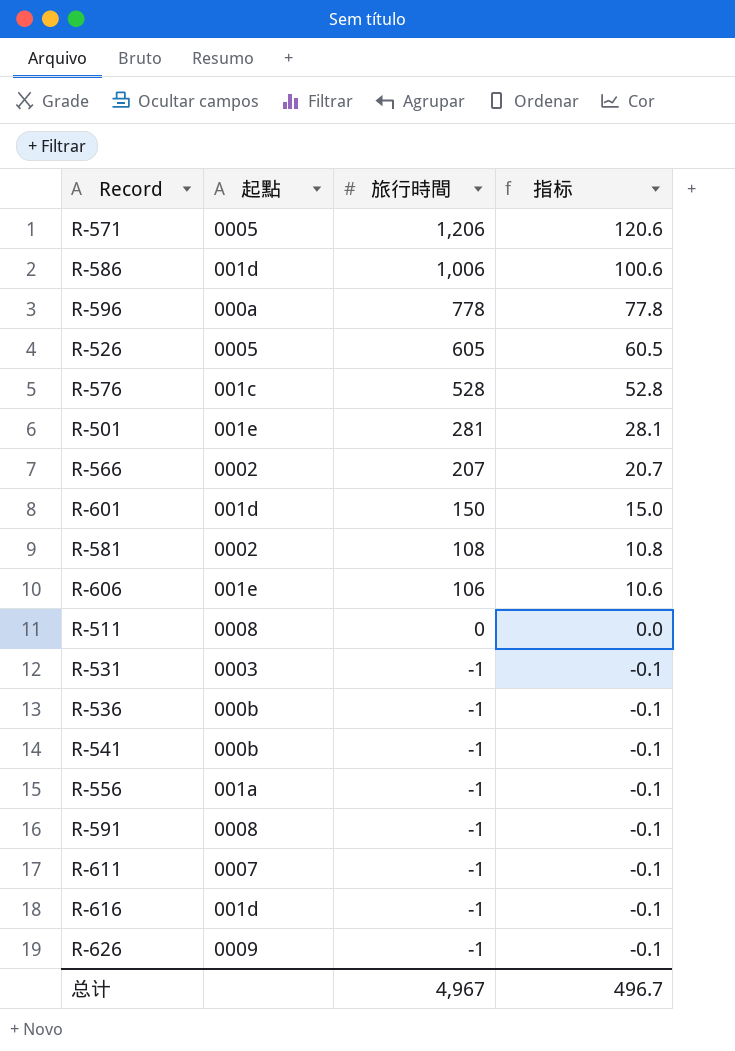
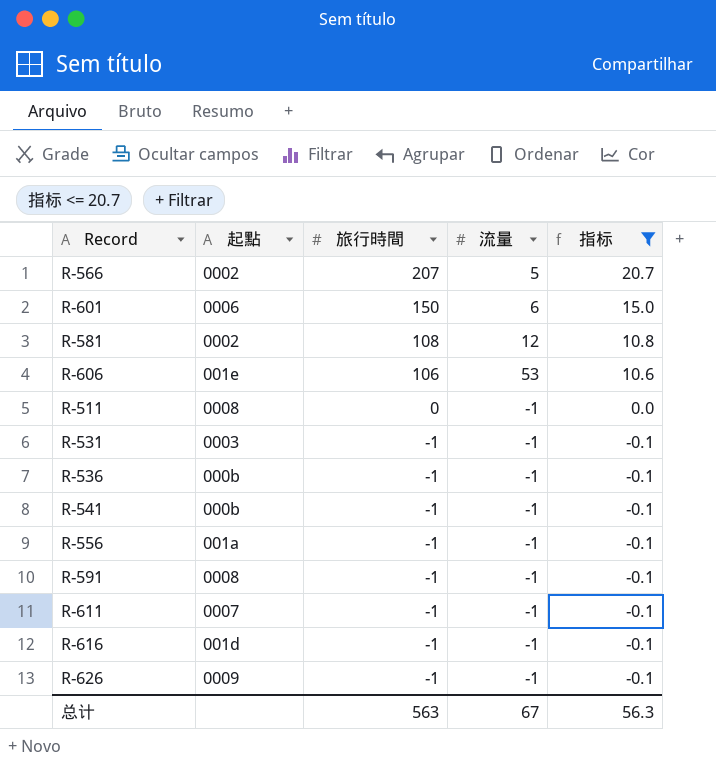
filter: none -> 指标 <= 20.7
column 流量 | position: none -> 4
R-601 | 起點: 001d -> 0006
总计 | 旅行時間: 4,967 -> 563
总计 | 指标: 496.7 -> 56.3

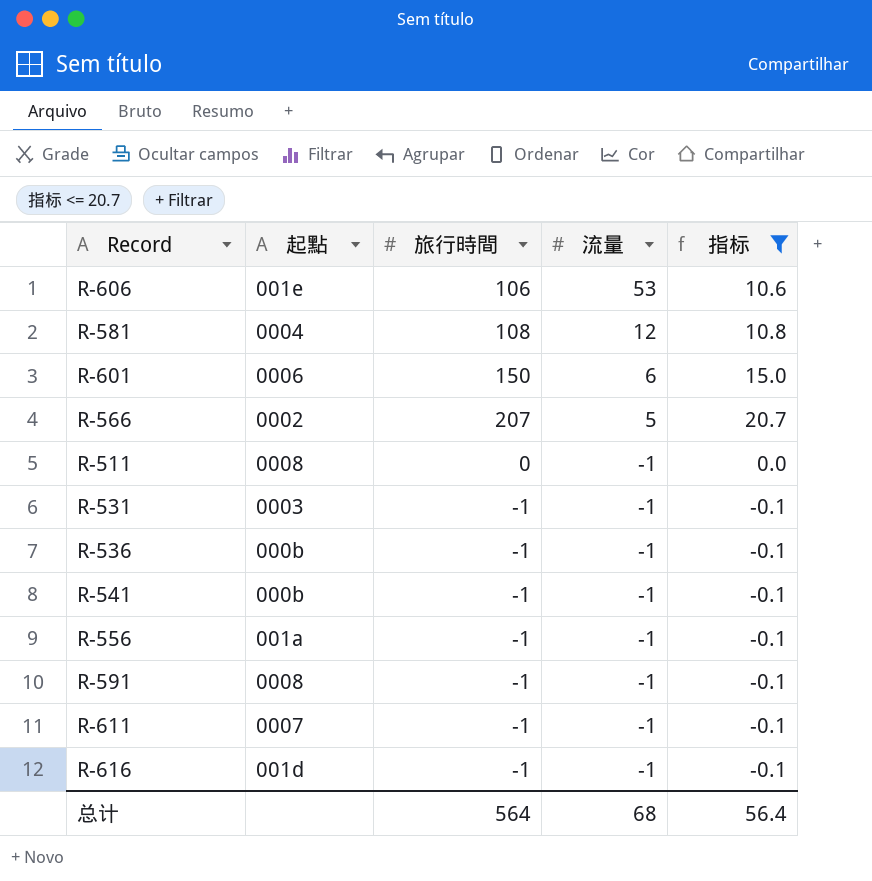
row order: 旅行時間 descending -> 流量 descending
row R-626: 0009 | -1 | -1 | -0.1 -> none
R-581 | 起點: 0002 -> 0004
总计 | 旅行時間: 563 -> 564
总计 | 流量: 67 -> 68
总计 | 指标: 56.3 -> 56.4

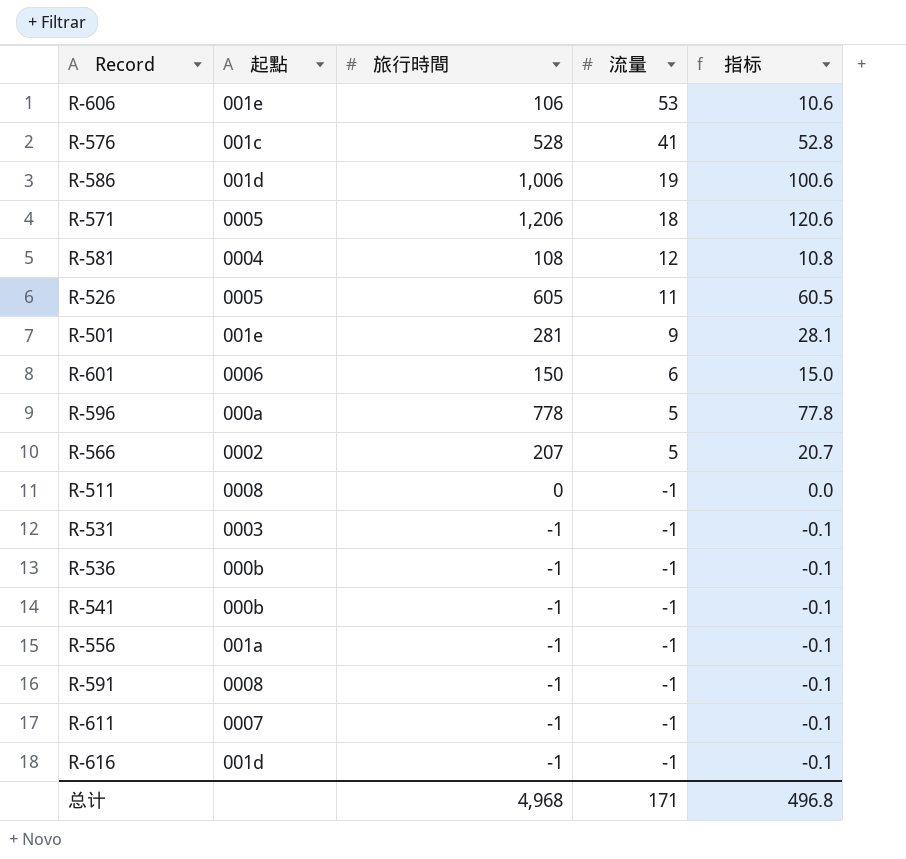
filter: 指标 <= 20.7 -> none
总计 | 旅行時間: 564 -> 4,968
总计 | 流量: 68 -> 171
总计 | 指标: 56.4 -> 496.8

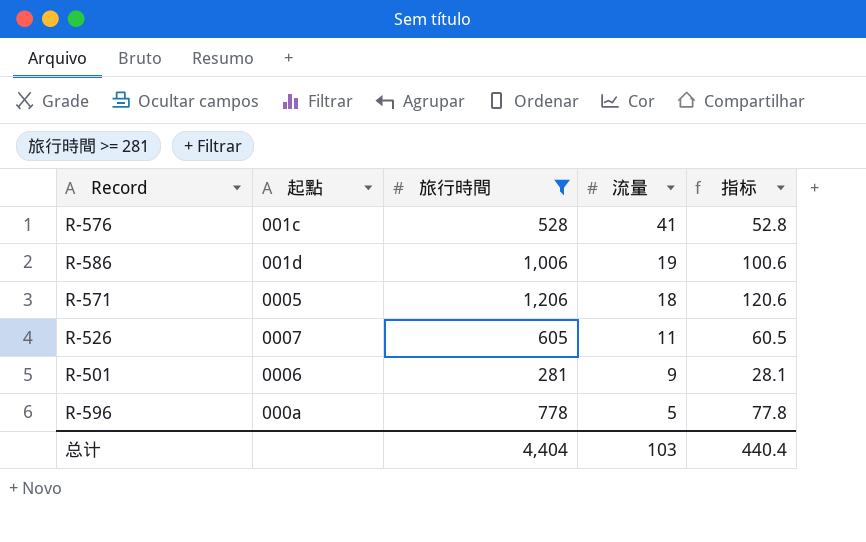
filter: none -> 旅行時間 >= 281
R-526 | 起點: 0005 -> 0007
R-501 | 起點: 001e -> 0006
总计 | 旅行時間: 4,968 -> 4,404
总计 | 流量: 171 -> 103
总计 | 指标: 496.8 -> 440.4

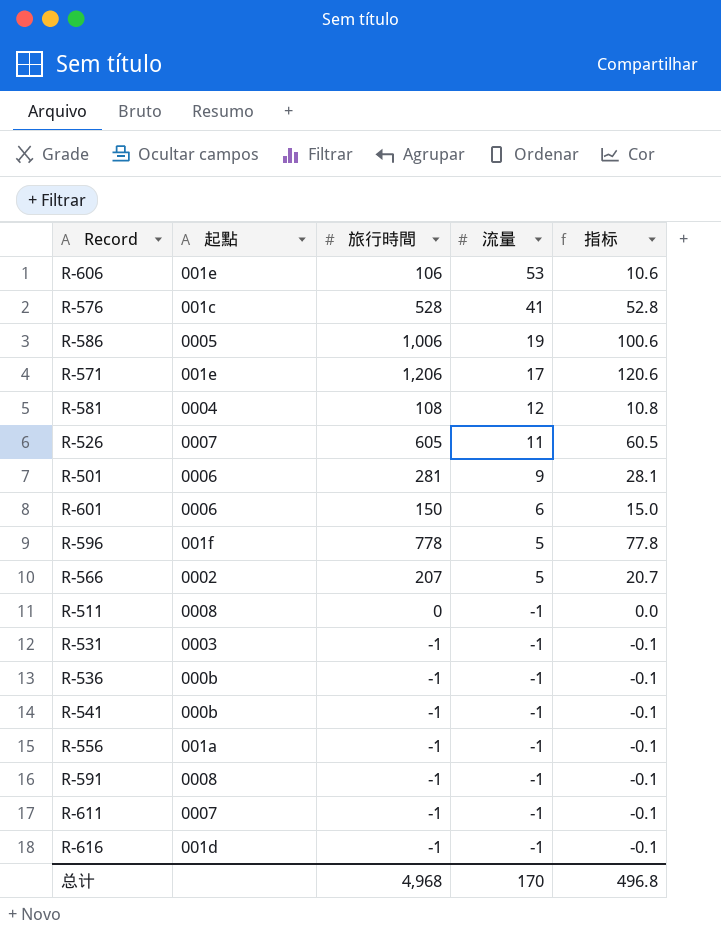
filter: 旅行時間 >= 281 -> none
R-586 | 起點: 001d -> 0005
R-571 | 起點: 0005 -> 001e
R-571 | 流量: 18 -> 17
R-596 | 起點: 000a -> 001f
总计 | 旅行時間: 4,404 -> 4,968
总计 | 流量: 103 -> 170
总计 | 指标: 440.4 -> 496.8

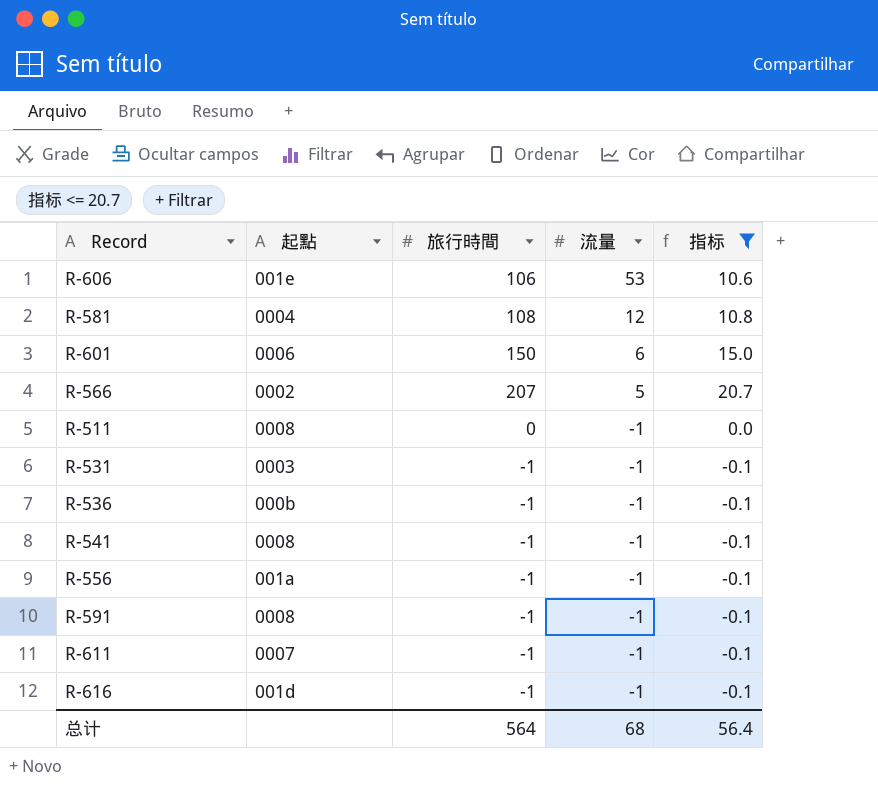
filter: none -> 指标 <= 20.7
R-541 | 起點: 000b -> 0008
总计 | 旅行時間: 4,968 -> 564
总计 | 流量: 170 -> 68
总计 | 指标: 496.8 -> 56.4

